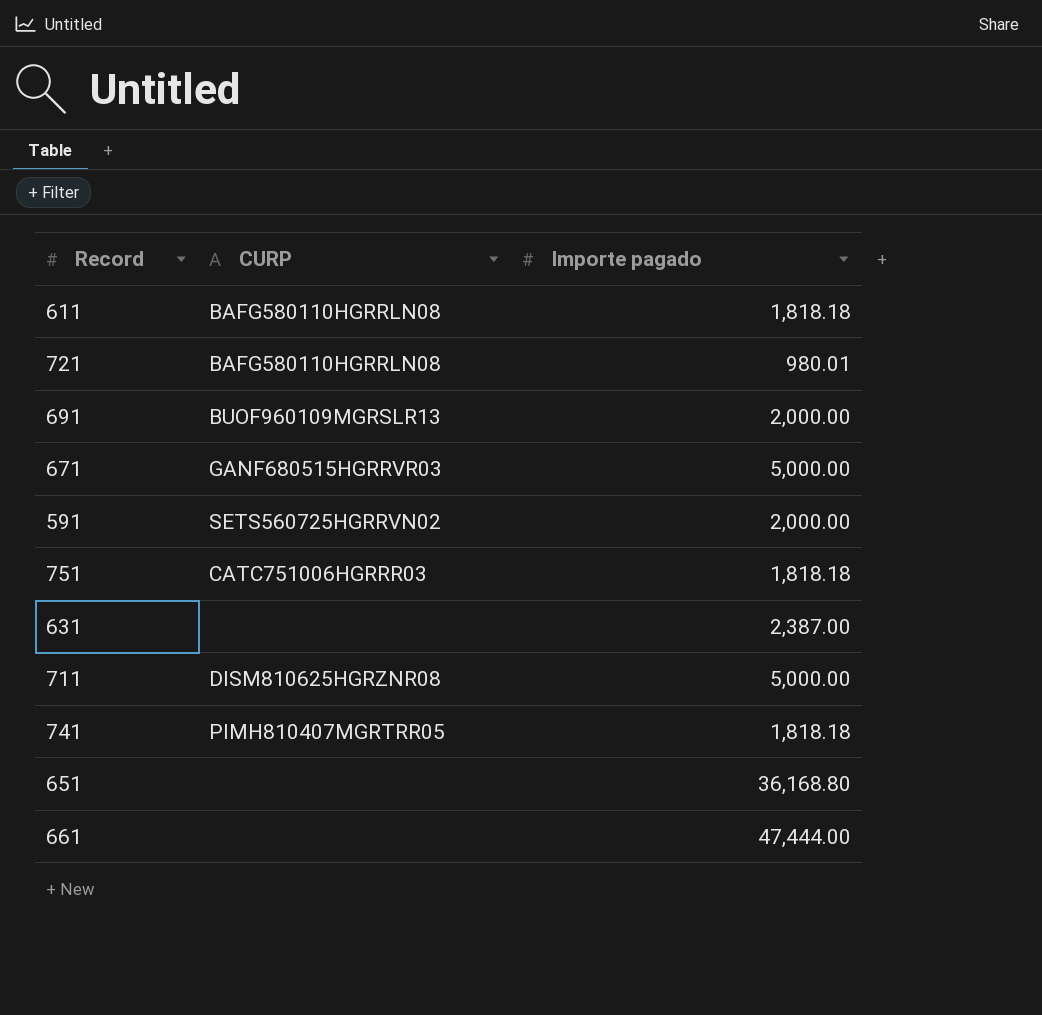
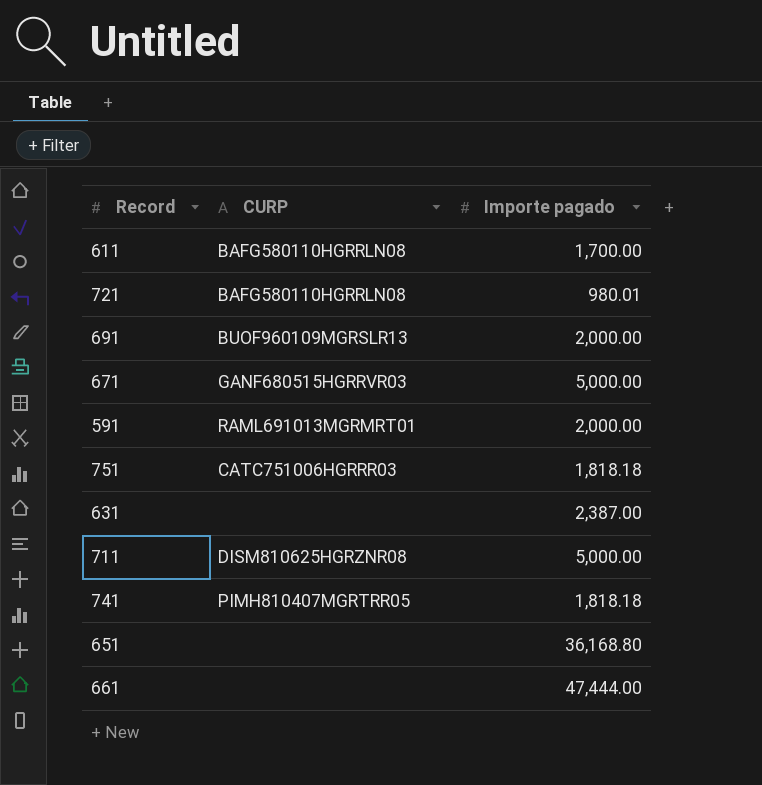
611 | Importe pagado: 1,818.18 -> 1,700.00
591 | CURP: SETS560725HGRRVN02 -> RAML691013MGRMRT01

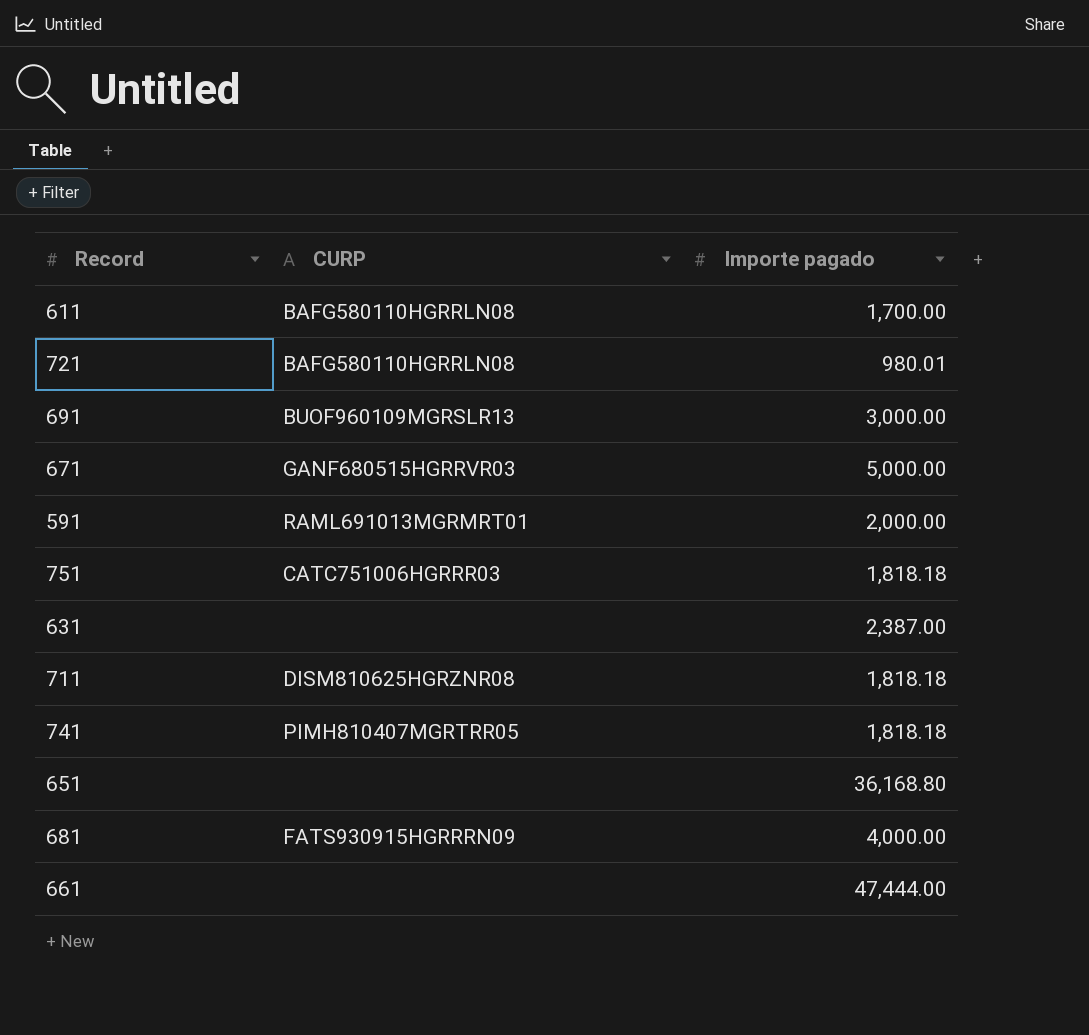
691 | Importe pagado: 2,000.00 -> 3,000.00
711 | Importe pagado: 5,000.00 -> 1,818.18
row 681: none -> FATS930915HGRRRN09 | 4,000.00

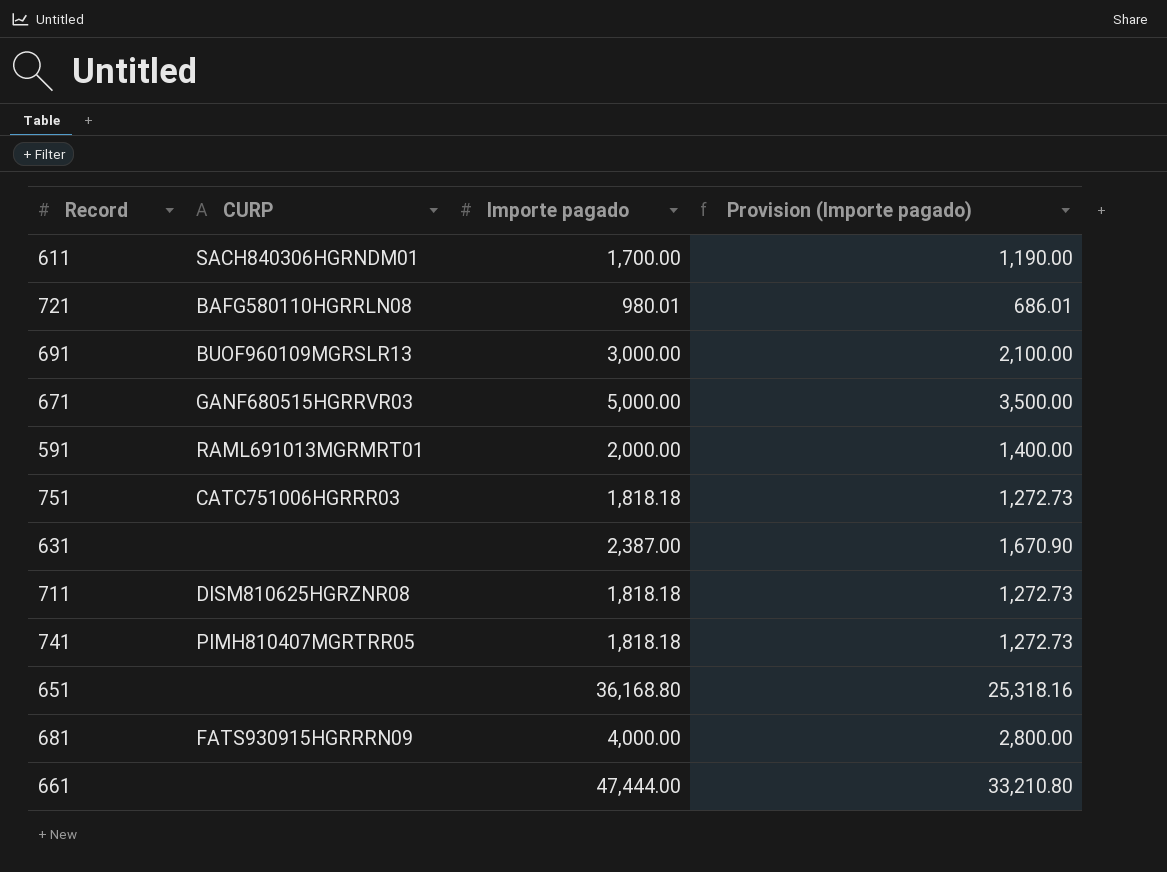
column Provision (Importe pagado) | formula: none -> [Importe pagado] * 0.7
611 | CURP: BAFG580110HGRRLN08 -> SACH840306HGRNDM01

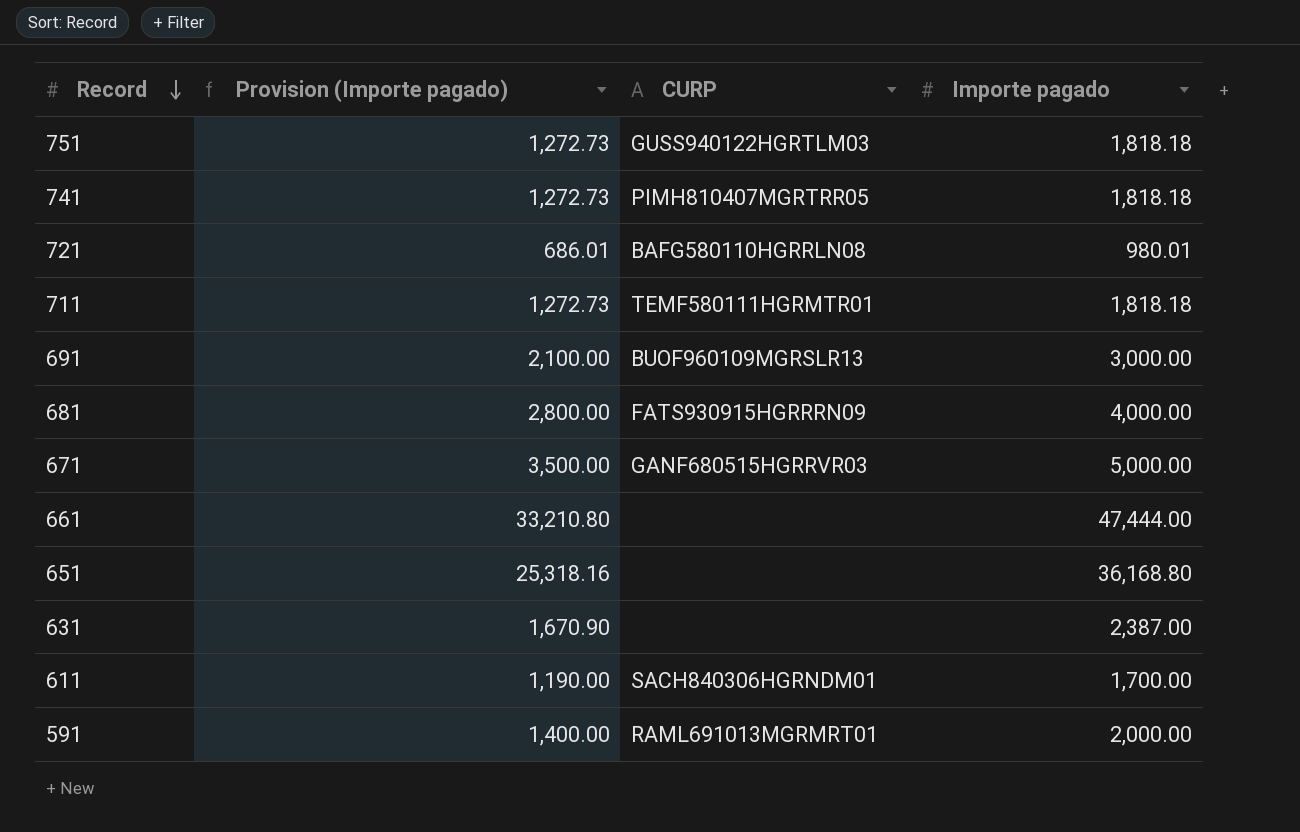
row order: none -> Record descending
column Provision (Importe pagado) | position: 4 -> 2
751 | CURP: CATC751006HGRRR03 -> GUSS940122HGRTLM03
711 | CURP: DISM810625HGRZNR08 -> TEMF580111HGRMTR01

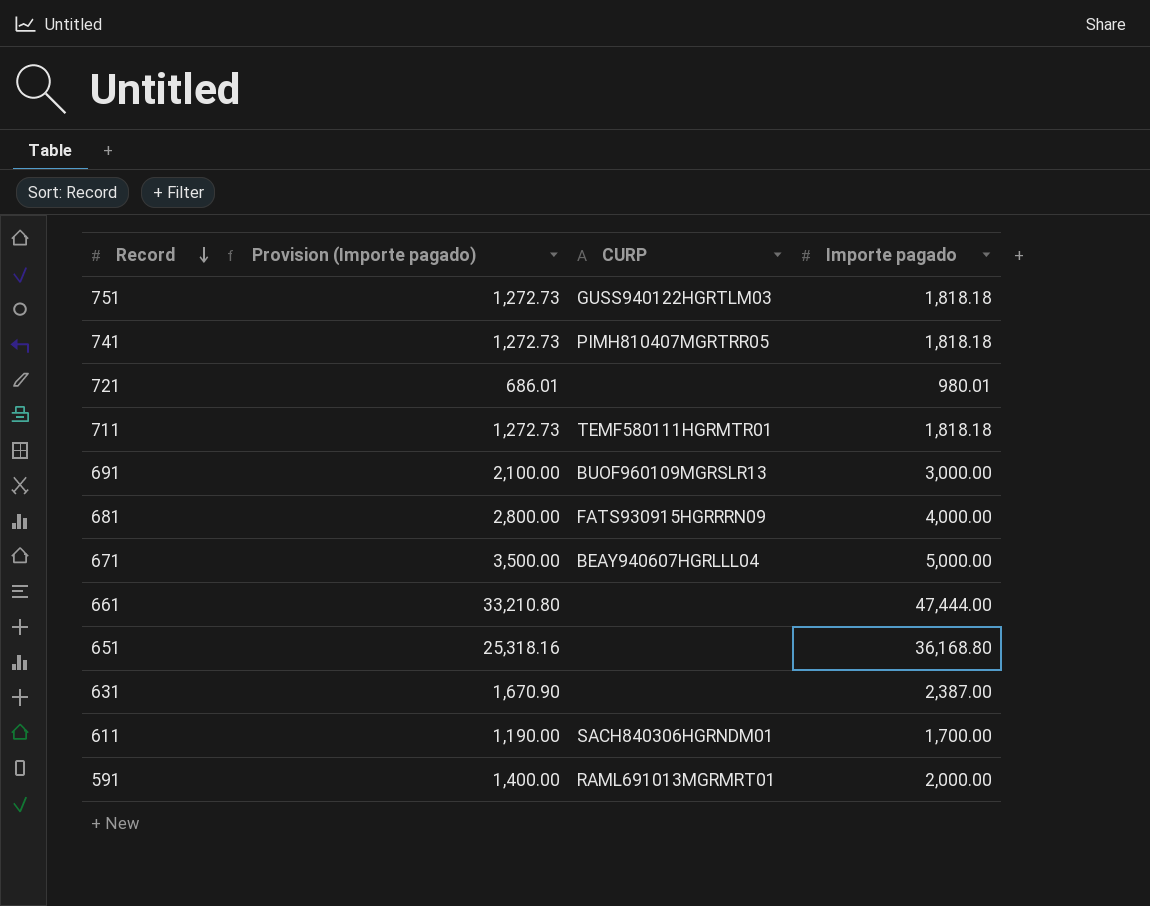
721 | CURP: BAFG580110HGRRLN08 -> none
671 | CURP: GANF680515HGRRVR03 -> BEAY940607HGRLLL04

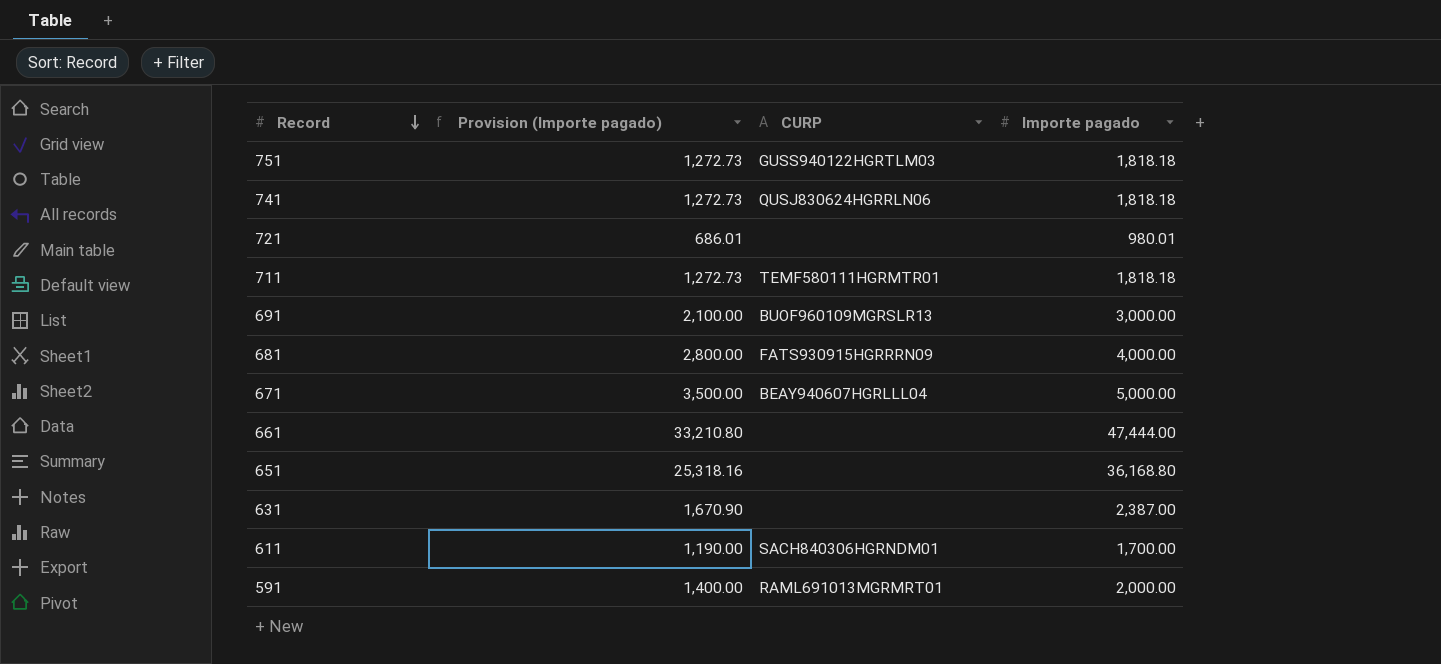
741 | CURP: PIMH810407MGRTRR05 -> QUSJ830624HGRRLN06

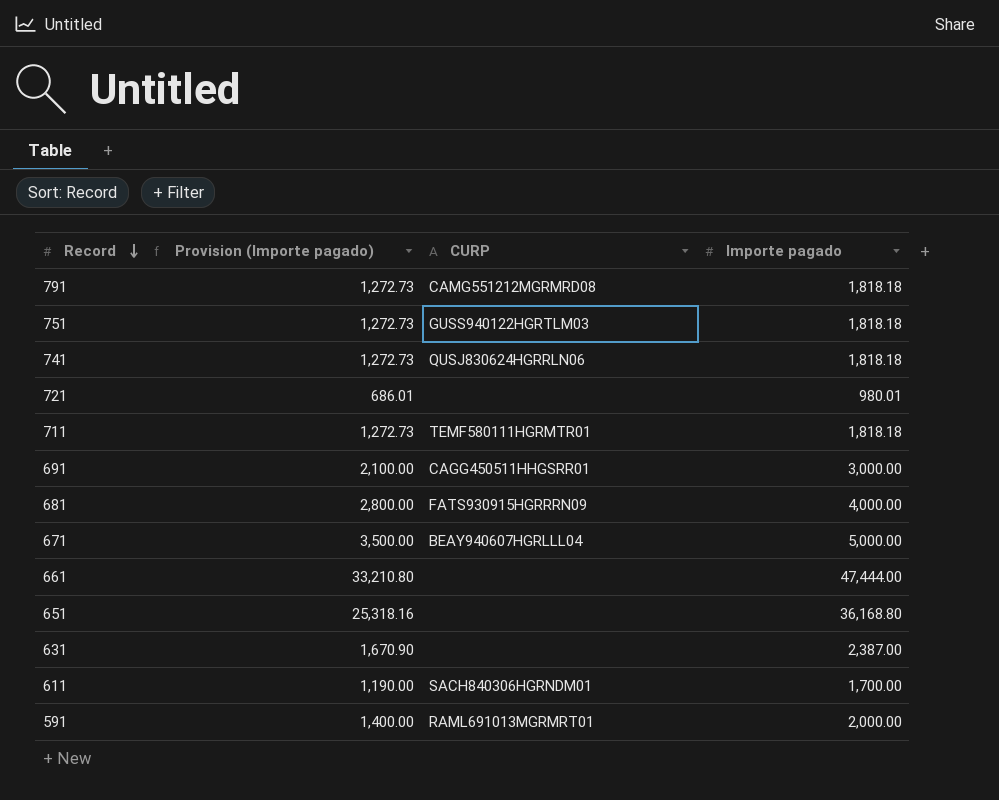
row 791: none -> 1,272.73 | CAMG551212MGRMRD08 | 1,818.18
691 | CURP: BUOF960109MGRSLR13 -> CAGG450511HHGSRR01

